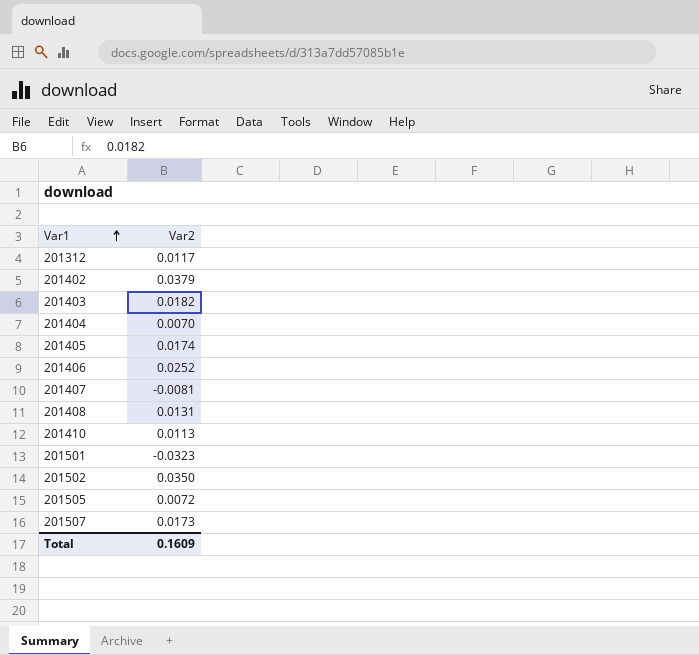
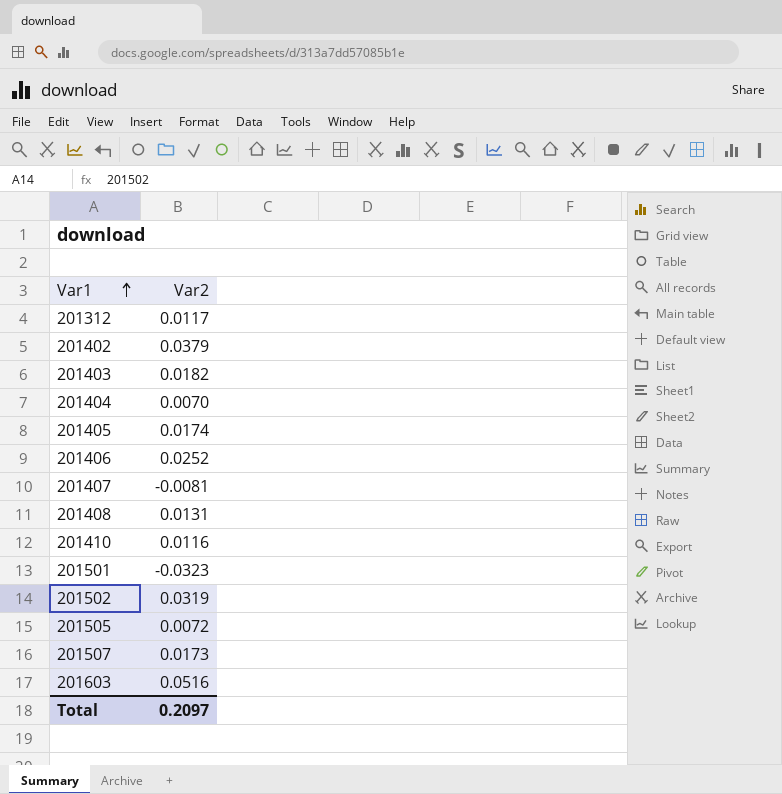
201410 | Var2: 0.0113 -> 0.0116
201502 | Var2: 0.0350 -> 0.0319
row 201603: none -> 0.0516
Total | Var2: 0.1609 -> 0.2097

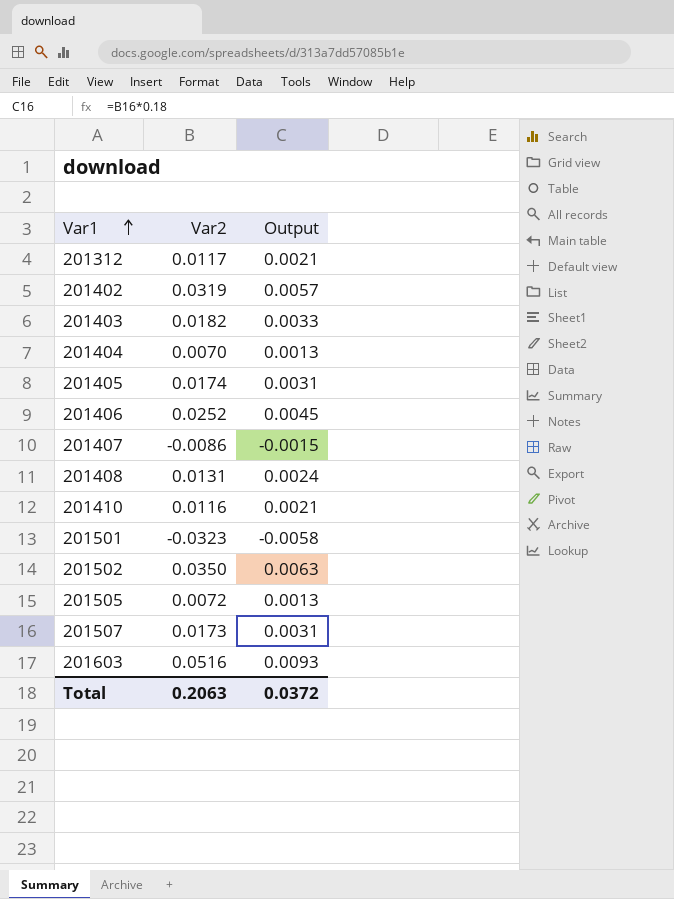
column Output | formula: none -> [Var2] * 0.18
201402 | Var2: 0.0379 -> 0.0319
201407 | Var2: -0.0081 -> -0.0086
201502 | Var2: 0.0319 -> 0.0350
Total | Var2: 0.2097 -> 0.2063

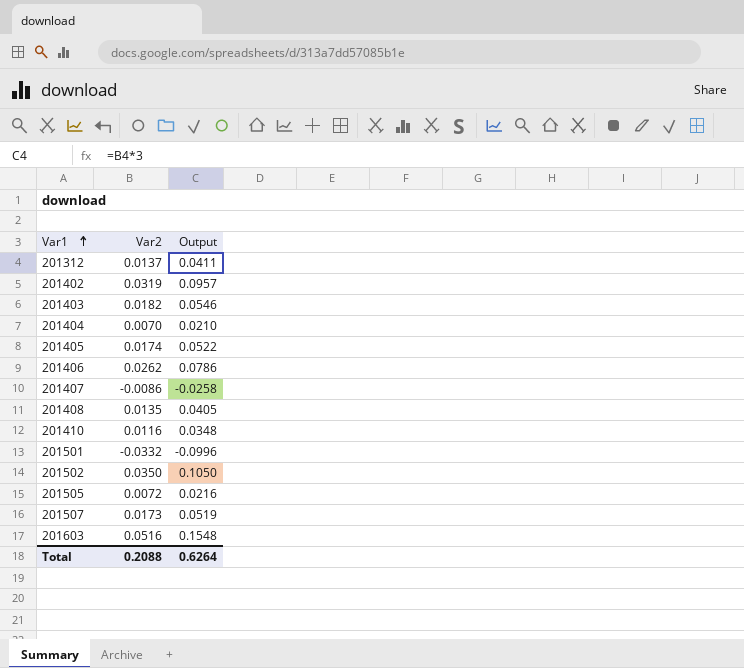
column Output | formula: [Var2] * 0.18 -> [Var2] * 3
201312 | Var2: 0.0117 -> 0.0137
201406 | Var2: 0.0252 -> 0.0262
201408 | Var2: 0.0131 -> 0.0135
201501 | Var2: -0.0323 -> -0.0332
Total | Var2: 0.2063 -> 0.2088
Total | Output: 0.0372 -> 0.6264

